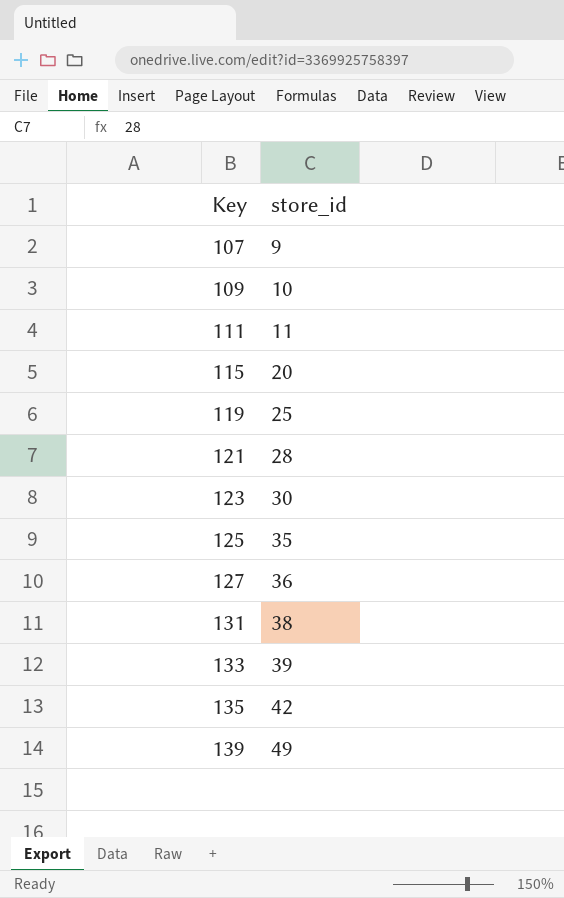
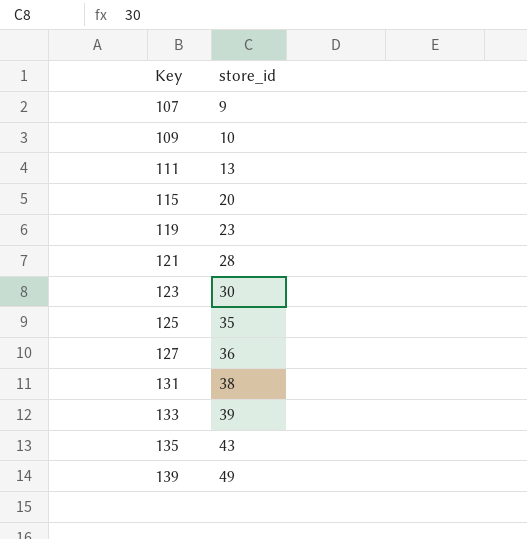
111 | store_id: 11 -> 13
119 | store_id: 25 -> 23
135 | store_id: 42 -> 43

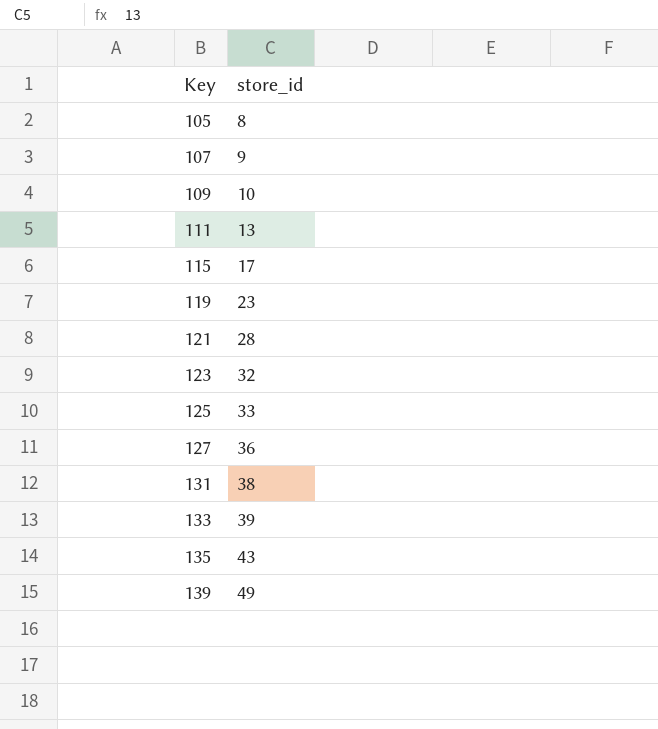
row 105: none -> 8
115 | store_id: 20 -> 17
123 | store_id: 30 -> 32
125 | store_id: 35 -> 33

